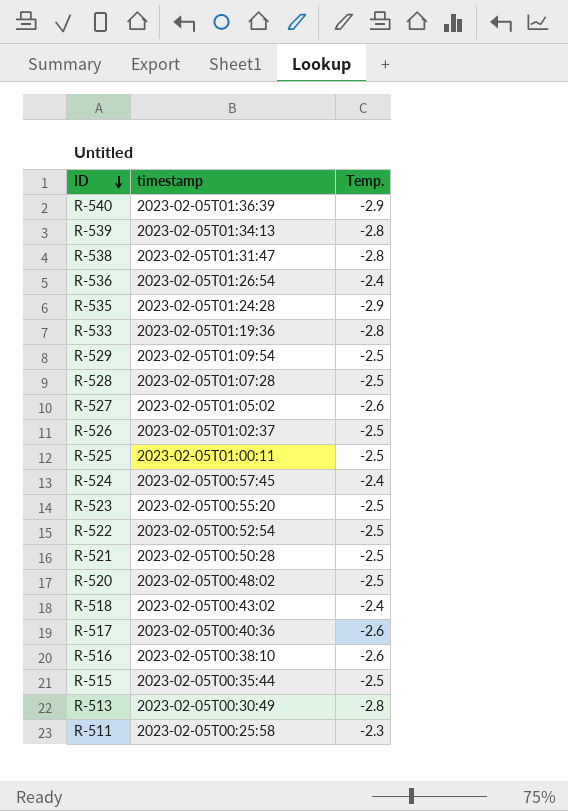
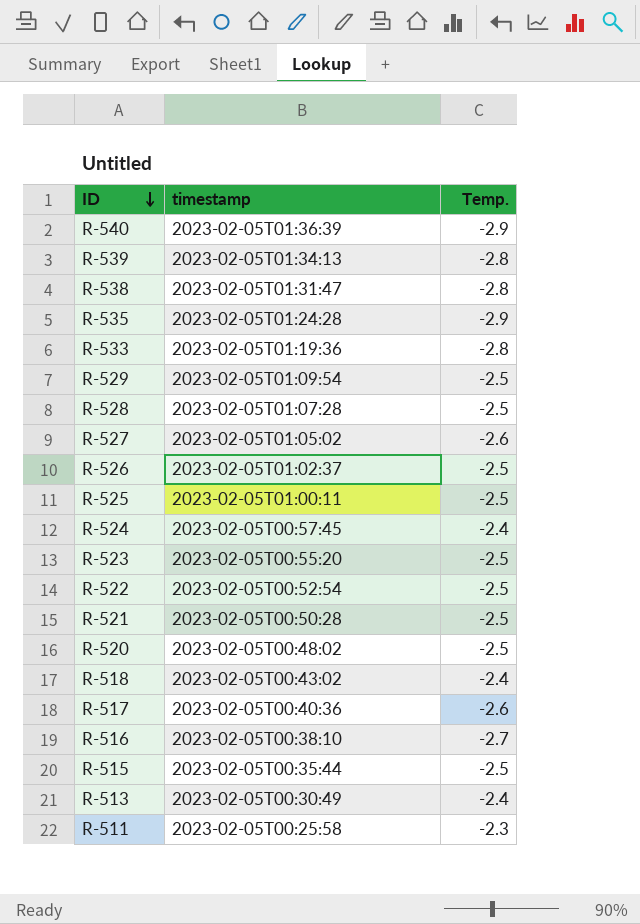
row R-536: 2023-02-05T01:26:54 | -2.4 -> none
R-516 | Temp.: -2.6 -> -2.7
R-513 | Temp.: -2.8 -> -2.4

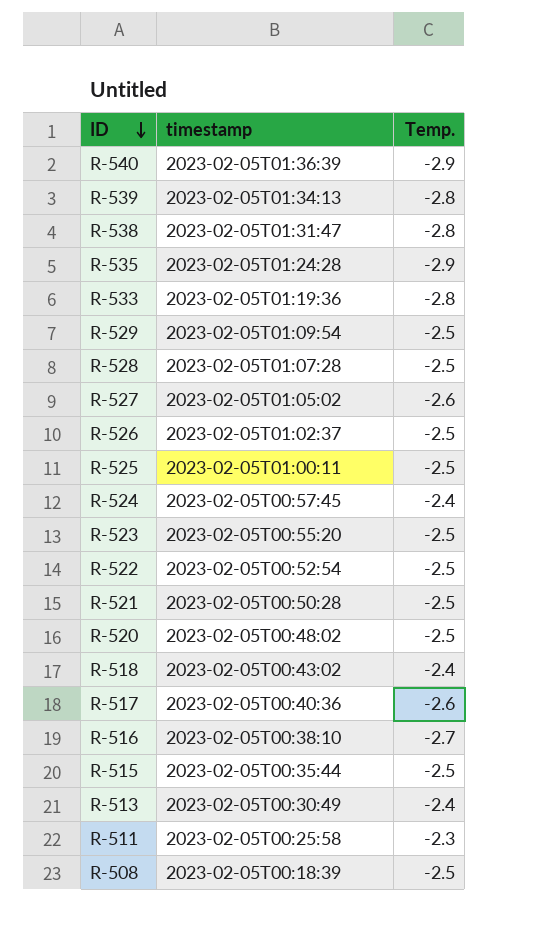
row R-508: none -> 2023-02-05T00:18:39 | -2.5

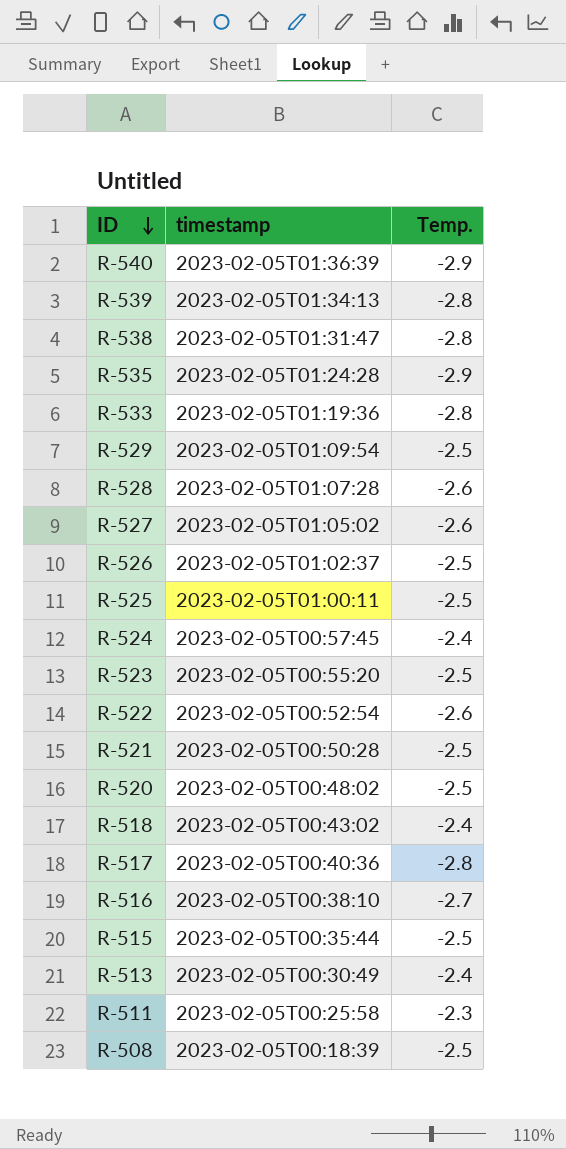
R-528 | Temp.: -2.5 -> -2.6
R-522 | Temp.: -2.5 -> -2.6
R-517 | Temp.: -2.6 -> -2.8

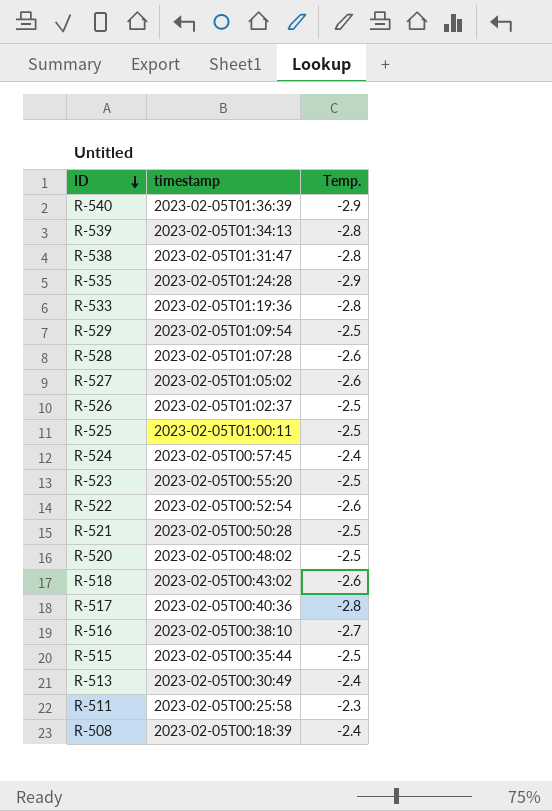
R-518 | Temp.: -2.4 -> -2.6
R-508 | Temp.: -2.5 -> -2.4

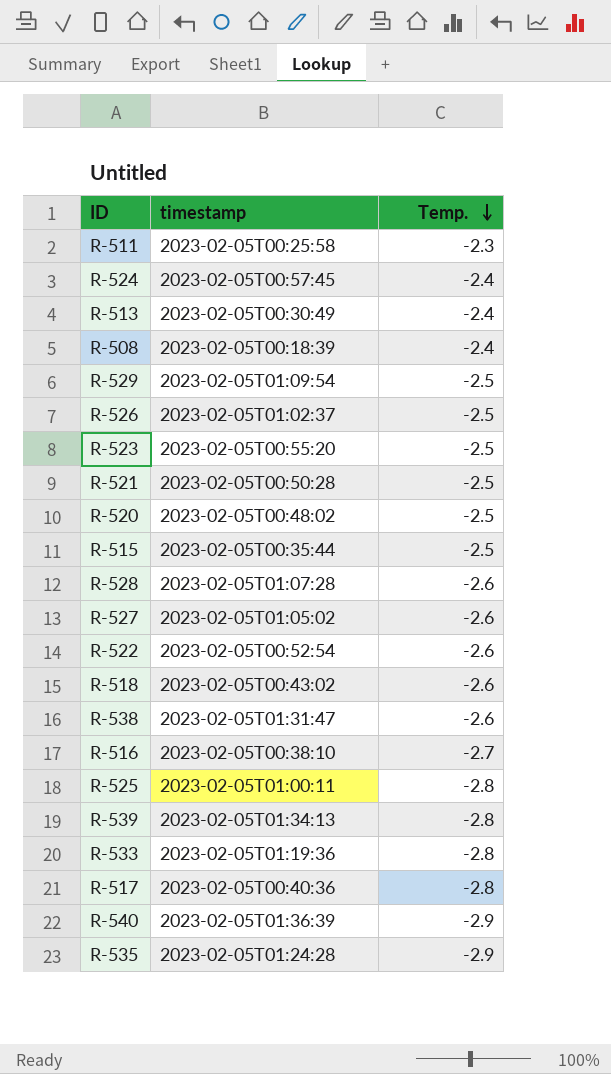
row order: ID descending -> Temp. descending
R-538 | Temp.: -2.8 -> -2.6
R-525 | Temp.: -2.5 -> -2.8

